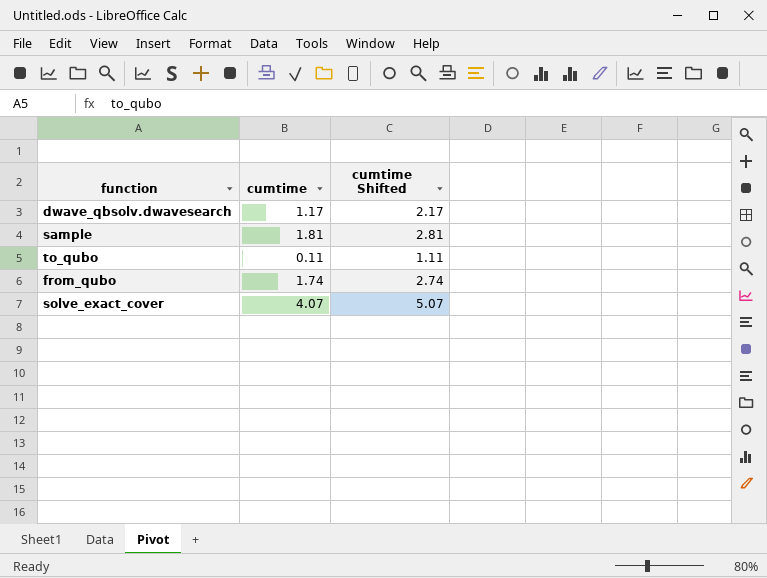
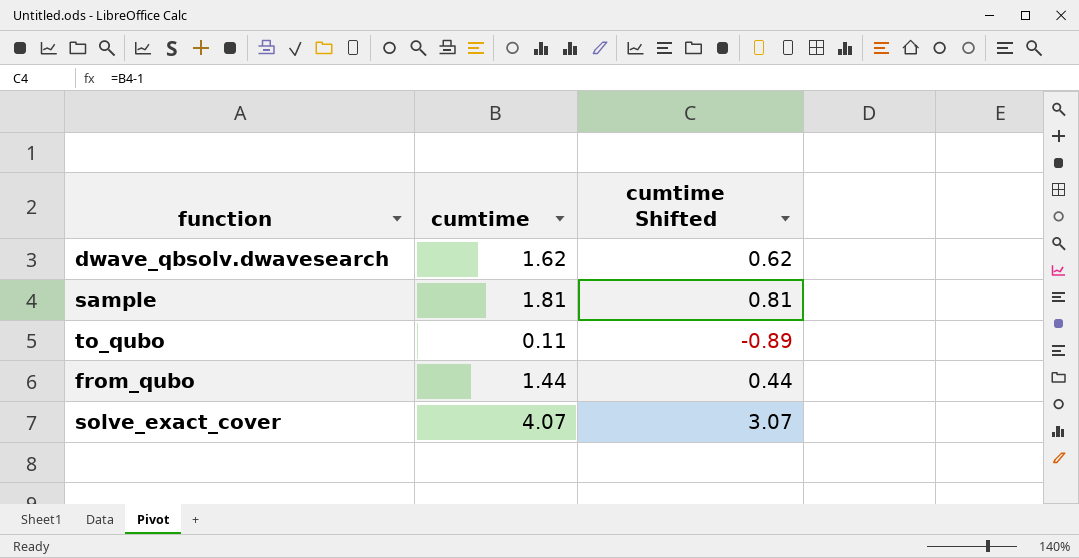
column cumtime Shifted | formula: [cumtime] + 1 -> [cumtime] - 1
dwave_qbsolv.dwavesearch | cumtime: 1.17 -> 1.62
from_qubo | cumtime: 1.74 -> 1.44

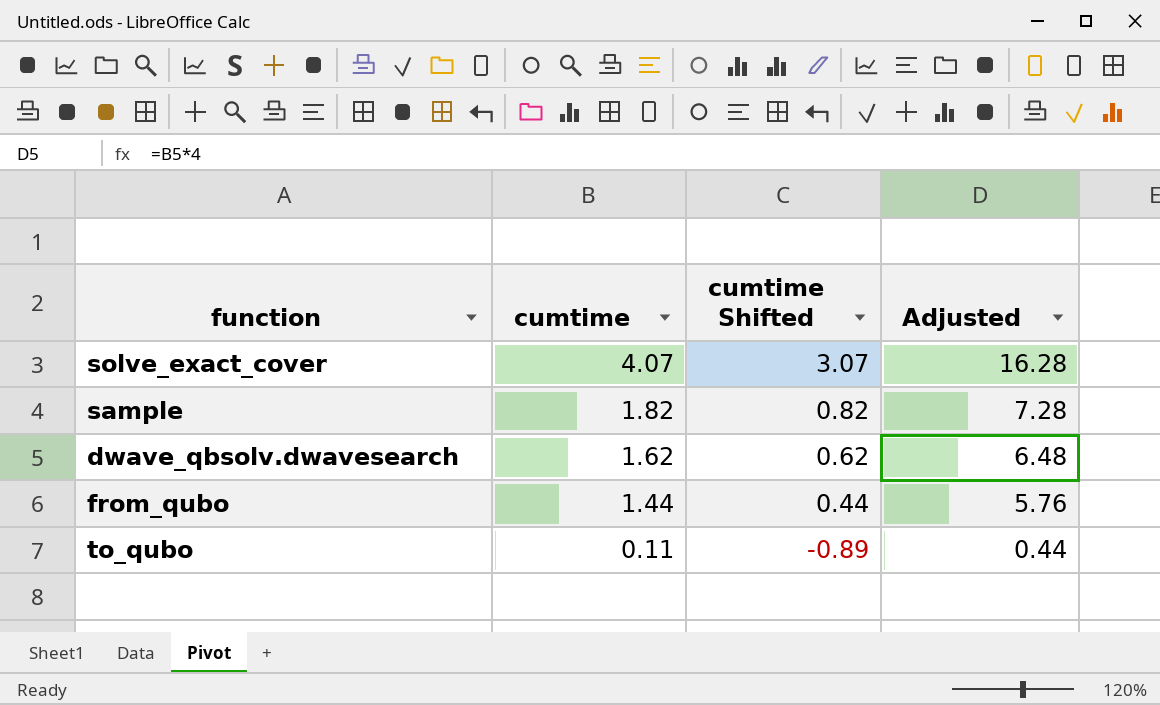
row order: none -> cumtime descending
column Adjusted | formula: none -> [cumtime] * 4
sample | cumtime: 1.81 -> 1.82
sample | cumtime Shifted: 0.81 -> 0.82

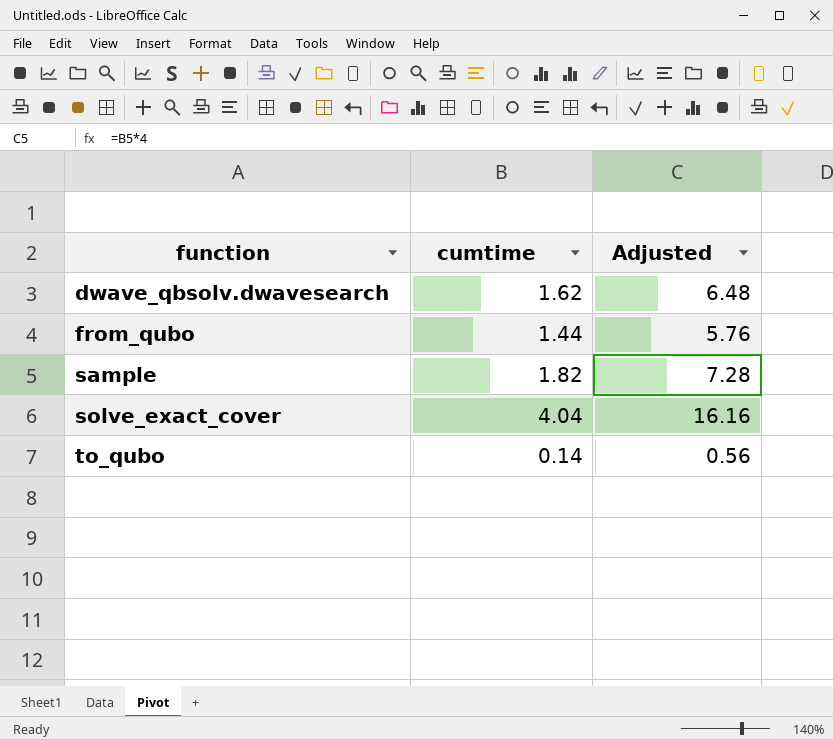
row order: cumtime descending -> function ascending
column cumtime Shifted | formula: [cumtime] - 1 -> none
solve_exact_cover | cumtime: 4.07 -> 4.04
solve_exact_cover | Adjusted: 16.28 -> 16.16
to_qubo | cumtime: 0.11 -> 0.14
to_qubo | Adjusted: 0.44 -> 0.56

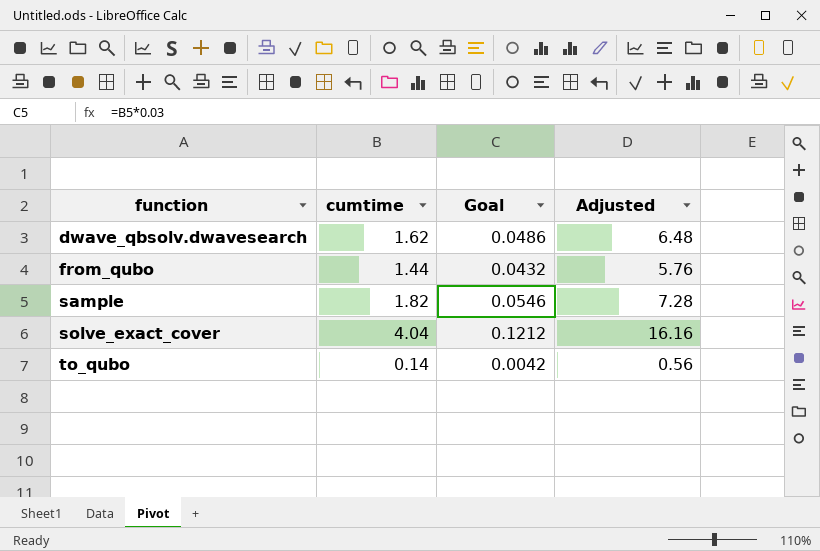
column Goal | formula: none -> [cumtime] * 0.03

